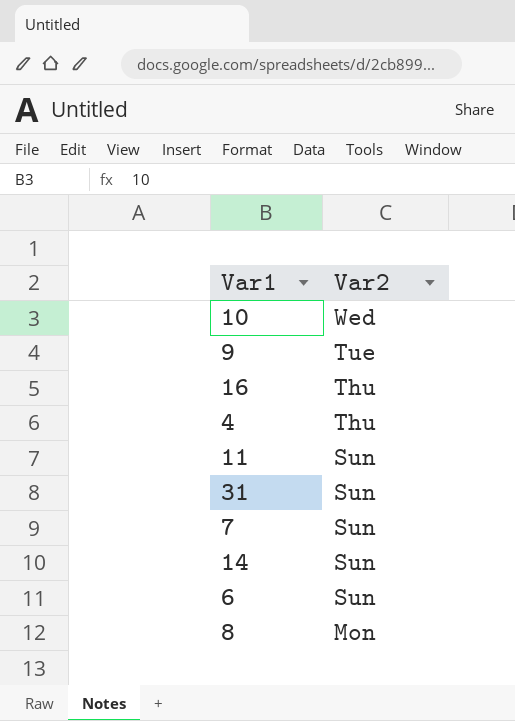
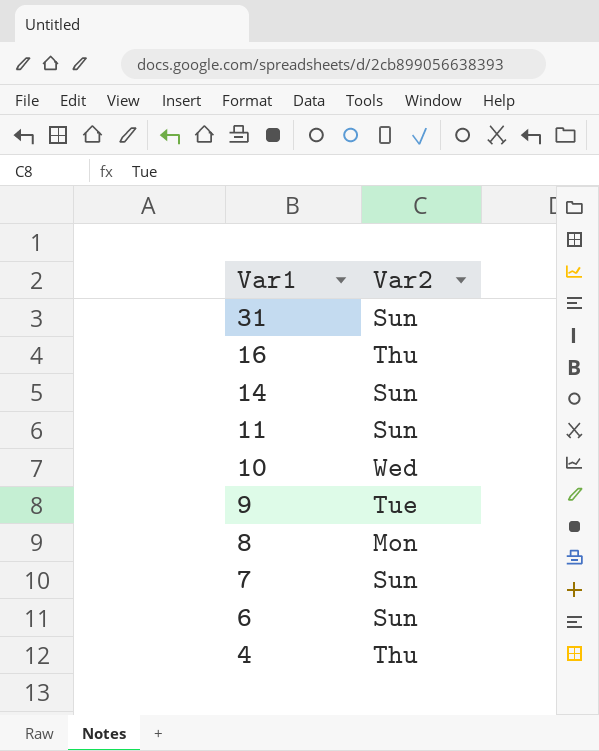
row order: Var2 descending -> Var1 descending

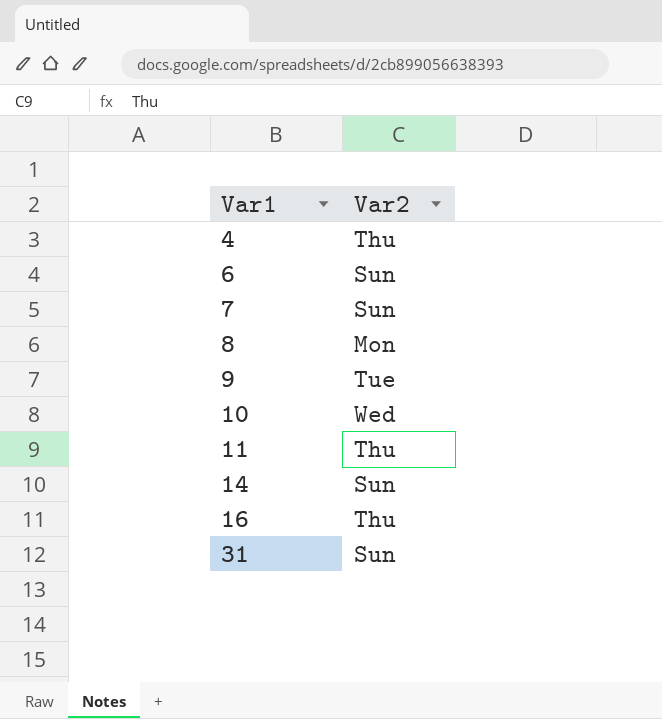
row order: Var1 descending -> Var1 ascending
11 | Var2: Sun -> Thu

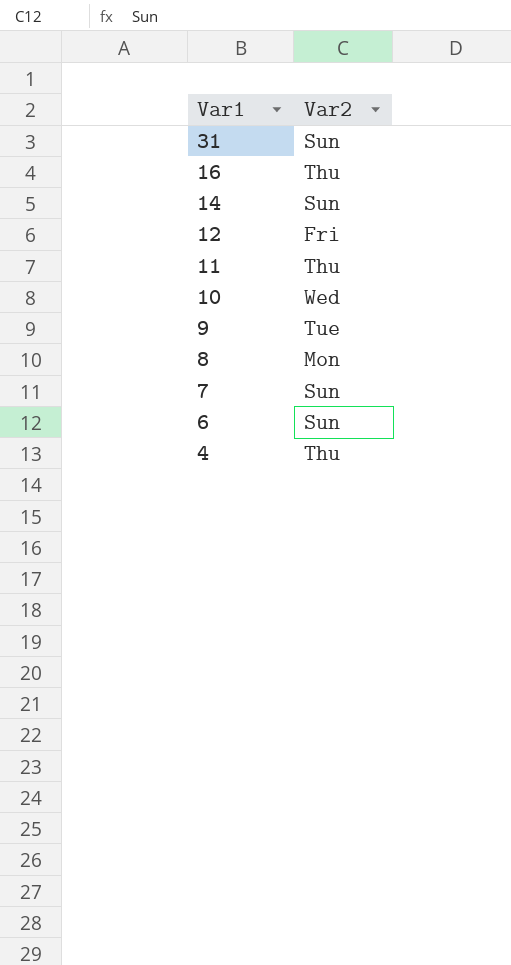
row order: Var1 ascending -> Var1 descending
row 12: none -> Fri

